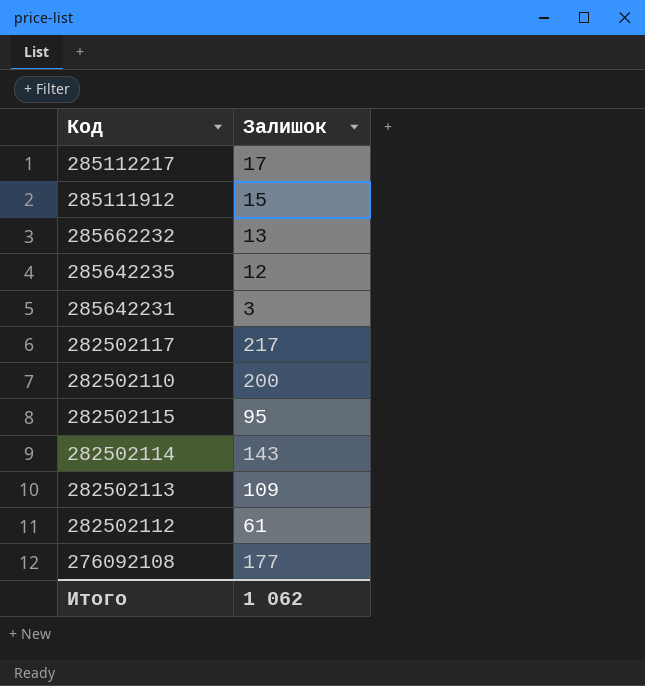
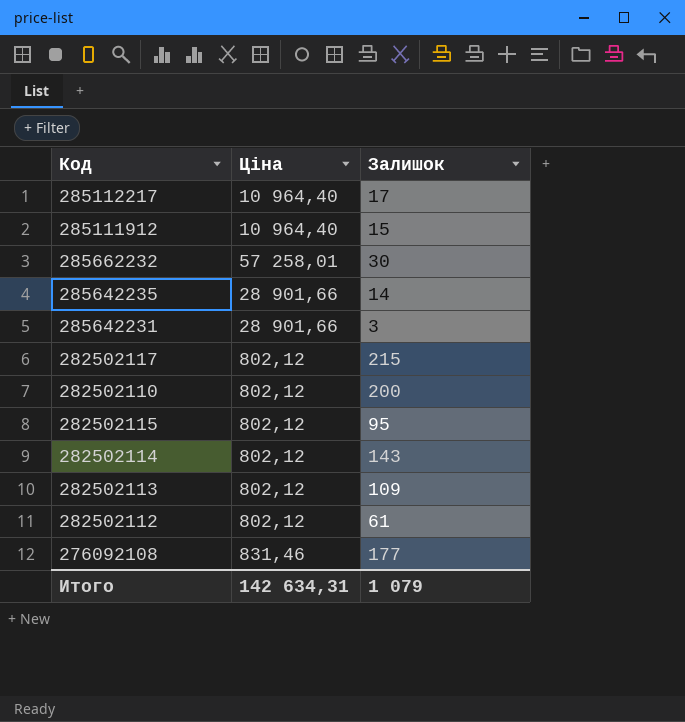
column Ціна | position: none -> 2
285662232 | Залишок: 13 -> 30
285642235 | Залишок: 12 -> 14
282502117 | Залишок: 217 -> 215
Итого | Залишок: 1 062 -> 1 079

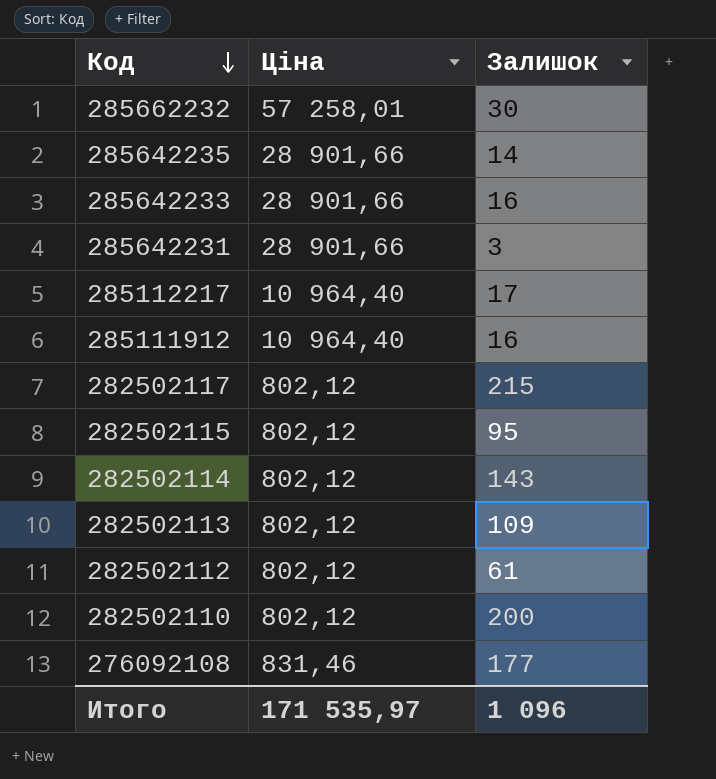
row order: none -> Код descending
row 285642233: none -> 28 901,66 | 16
285111912 | Залишок: 15 -> 16
Итого | Ціна: 142 634,31 -> 171 535,97
Итого | Залишок: 1 079 -> 1 096

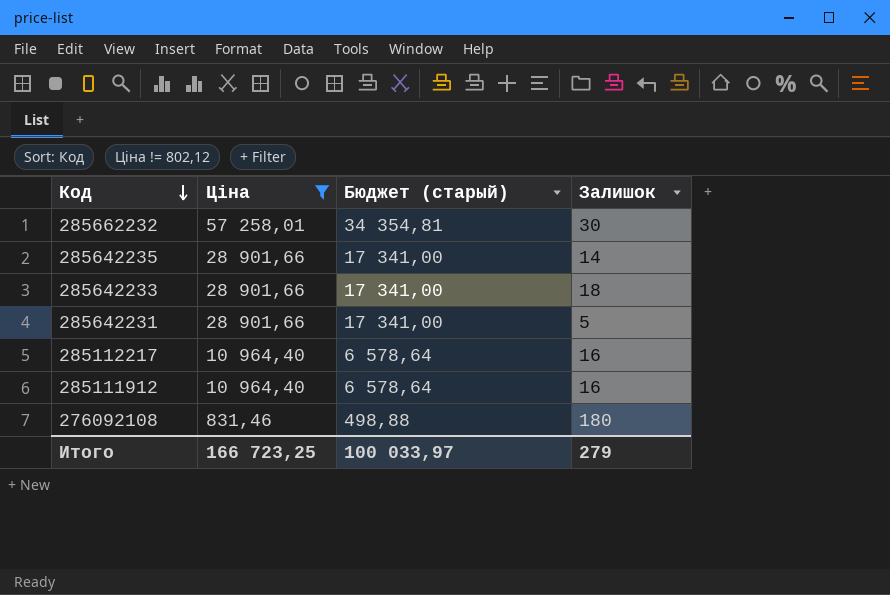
filter: none -> Ціна != 802,12
column Бюджет (старый) | formula: none -> [Ціна] * 0,6
285642233 | Залишок: 16 -> 18
285642231 | Залишок: 3 -> 5
285112217 | Залишок: 17 -> 16
276092108 | Залишок: 177 -> 180
Итого | Ціна: 171 535,97 -> 166 723,25
Итого | Залишок: 1 096 -> 279

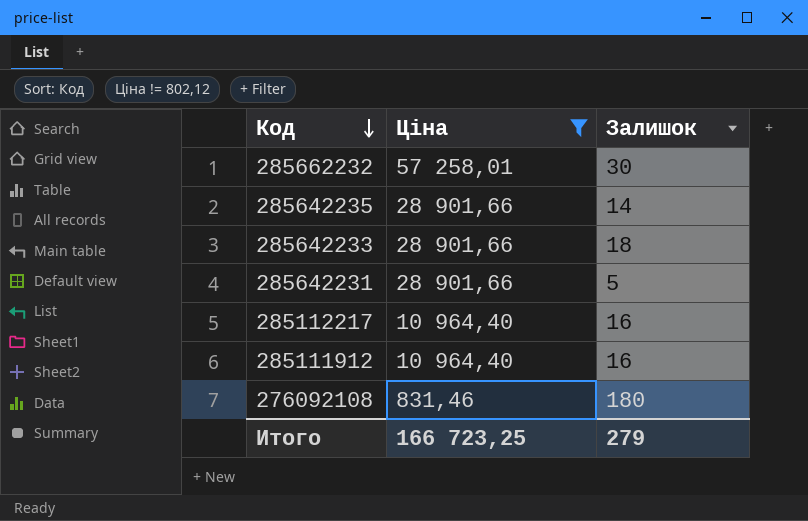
column Бюджет (старый) | formula: [Ціна] * 0,6 -> none

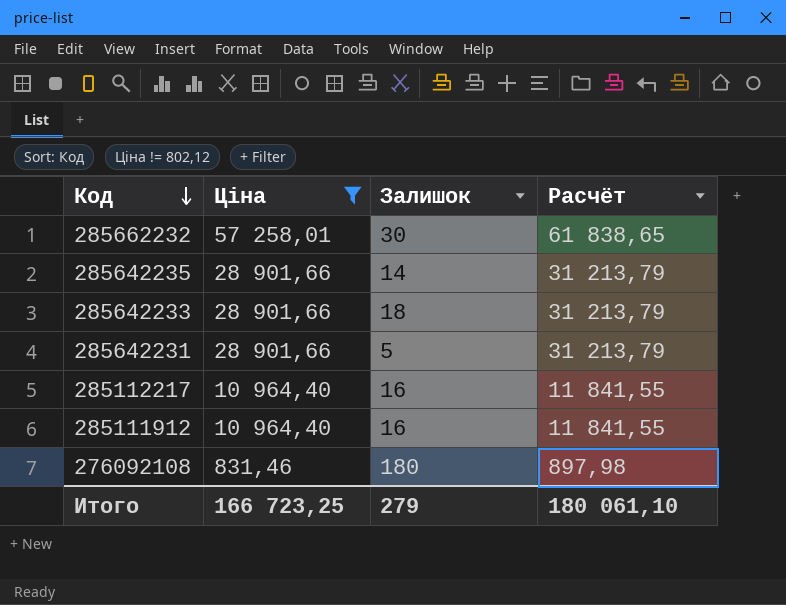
column Расчёт | formula: none -> [Ціна] * 1,08

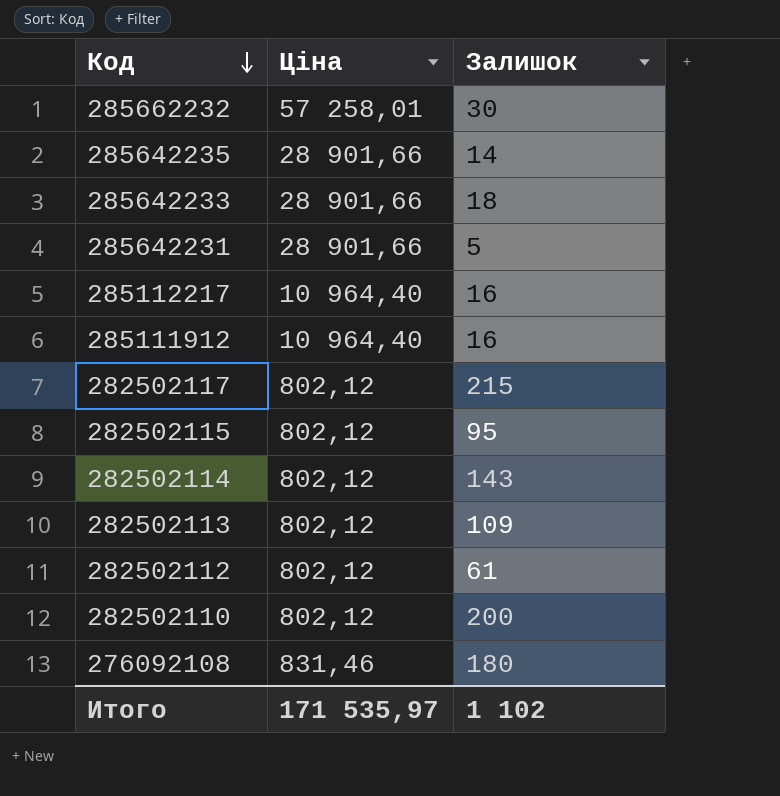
filter: Ціна != 802,12 -> none
column Расчёт | formula: [Ціна] * 1,08 -> none
Итого | Ціна: 166 723,25 -> 171 535,97
Итого | Залишок: 279 -> 1 102

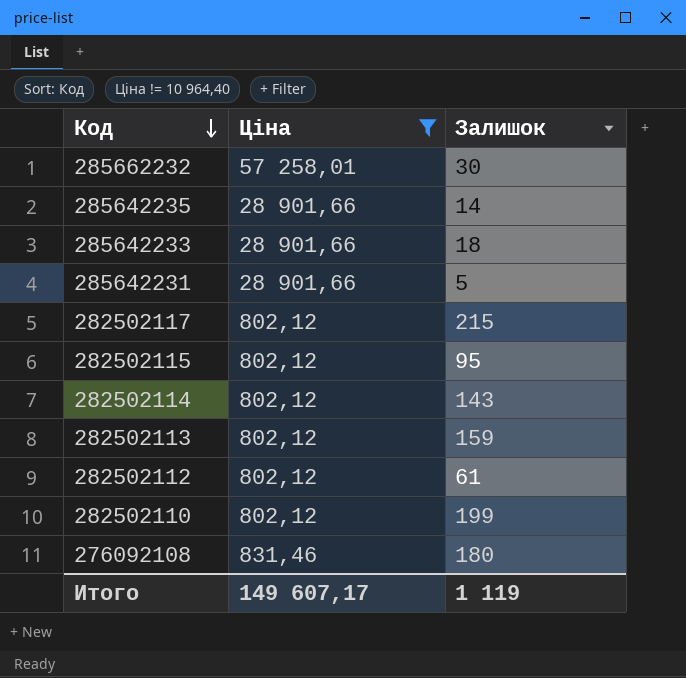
filter: none -> Ціна != 10 964,40
282502113 | Залишок: 109 -> 159
282502110 | Залишок: 200 -> 199
Итого | Ціна: 171 535,97 -> 149 607,17
Итого | Залишок: 1 102 -> 1 119

